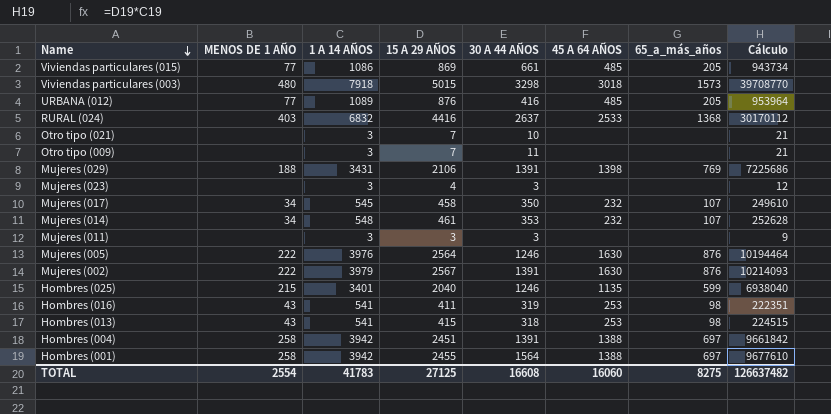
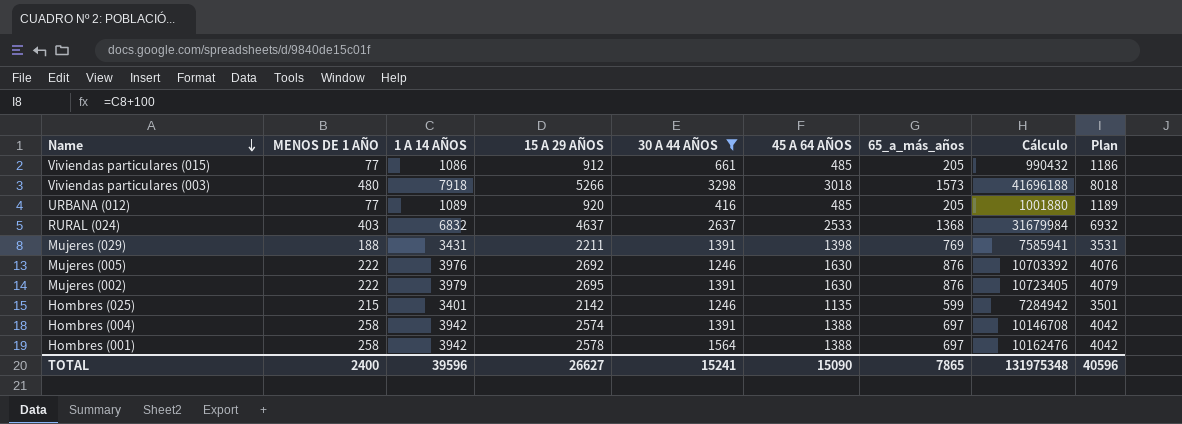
filter: none -> 30 A 44 AÑOS >= 416
column Plan | formula: none -> [1 A 14 AÑOS] + 100
Viviendas particulares (015) | 15 A 29 AÑOS: 869 -> 912
Viviendas particulares (015) | Cálculo: 943734 -> 990432
Viviendas particulares (003) | 15 A 29 AÑOS: 5015 -> 5266
Viviendas particulares (003) | Cálculo: 39708770 -> 41696188
URBANA (012) | 15 A 29 AÑOS: 876 -> 920
URBANA (012) | Cálculo: 953964 -> 1001880
RURAL (024) | 15 A 29 AÑOS: 4416 -> 4637
RURAL (024) | Cálculo: 30170112 -> 31679984
Mujeres (029) | 15 A 29 AÑOS: 2106 -> 2211
Mujeres (029) | Cálculo: 7225686 -> 7585941
Mujeres (005) | 15 A 29 AÑOS: 2564 -> 2692
Mujeres (005) | Cálculo: 10194464 -> 10703392
Mujeres (002) | 15 A 29 AÑOS: 2567 -> 2695
Mujeres (002) | Cálculo: 10214093 -> 10723405
Hombres (025) | 15 A 29 AÑOS: 2040 -> 2142
Hombres (025) | Cálculo: 6938040 -> 7284942
Hombres (004) | 15 A 29 AÑOS: 2451 -> 2574
Hombres (004) | Cálculo: 9661842 -> 10146708
Hombres (001) | 15 A 29 AÑOS: 2455 -> 2578
Hombres (001) | Cálculo: 9677610 -> 10162476
TOTAL | MENOS DE 1 AÑO: 2554 -> 2400
TOTAL | 1 A 14 AÑOS: 41783 -> 39596
TOTAL | 15 A 29 AÑOS: 27125 -> 26627
TOTAL | 30 A 44 AÑOS: 16608 -> 15241
TOTAL | 45 A 64 AÑOS: 16060 -> 15090
TOTAL | 65_a_más_años: 8275 -> 7865
TOTAL | Cálculo: 126637482 -> 131975348

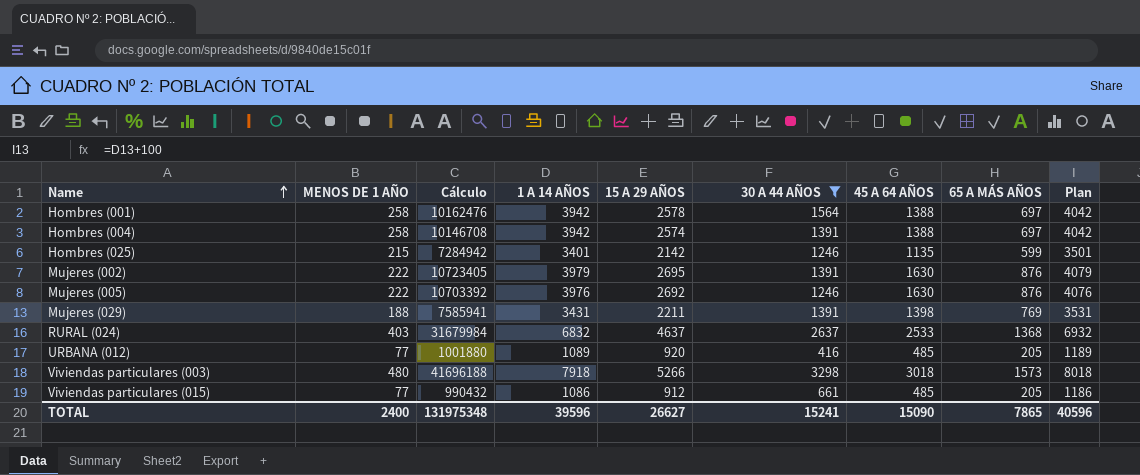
row order: Name descending -> Name ascending
column Cálculo | position: 8 -> 3
column name: 65_a_más_años -> 65 A MÁS AÑOS

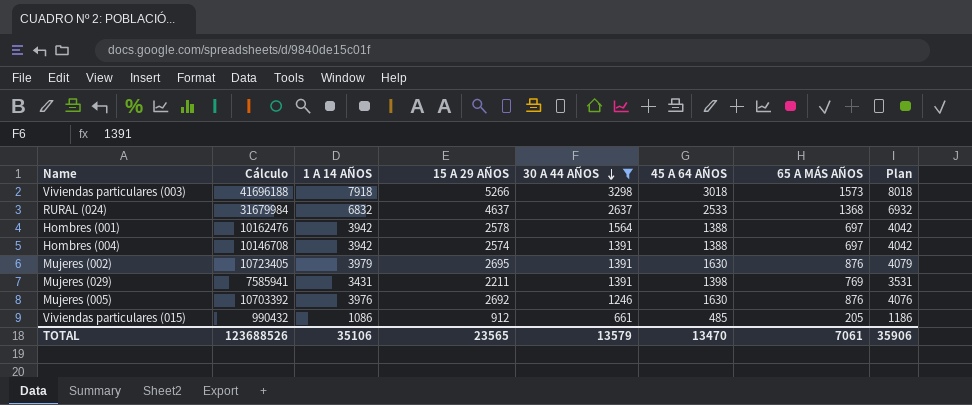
row order: Name ascending -> 30 A 44 AÑOS descending
column MENOS DE 1 AÑO | position: 2 -> none
row Hombres (025): 215 | 7284942 | 3401 | 2142 | 1246 | 1135 | 599 | 3501 -> none
row URBANA (012): 77 | 1001880 | 1089 | 920 | 416 | 485 | 205 | 1189 -> none
TOTAL | Cálculo: 131975348 -> 123688526
TOTAL | 1 A 14 AÑOS: 39596 -> 35106
TOTAL | 15 A 29 AÑOS: 26627 -> 23565
TOTAL | 30 A 44 AÑOS: 15241 -> 13579
TOTAL | 45 A 64 AÑOS: 15090 -> 13470
TOTAL | 65 A MÁS AÑOS: 7865 -> 7061
TOTAL | Plan: 40596 -> 35906

